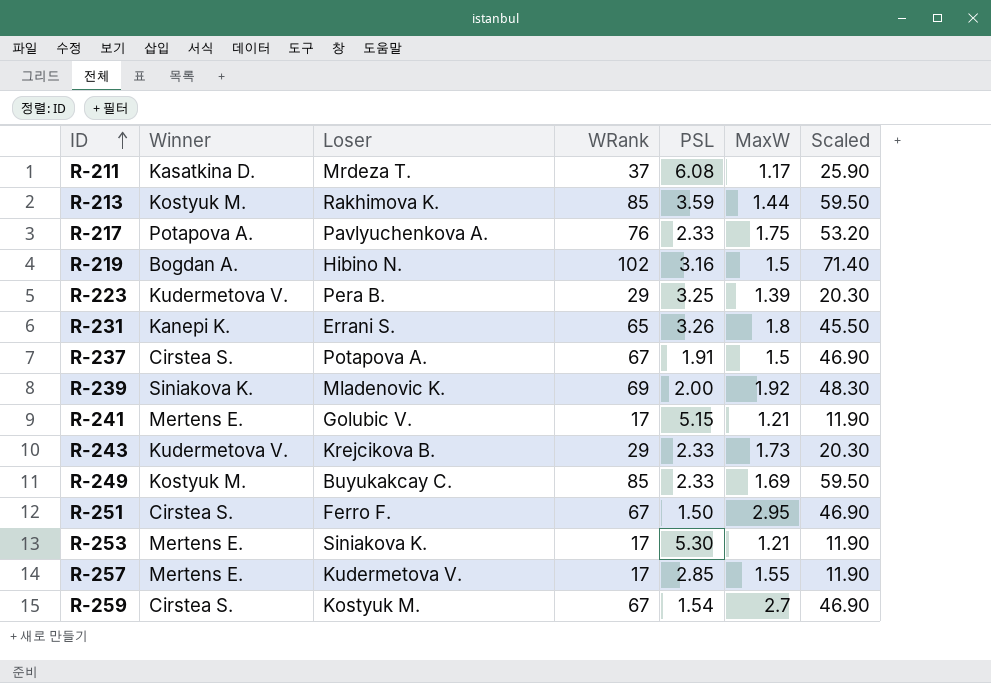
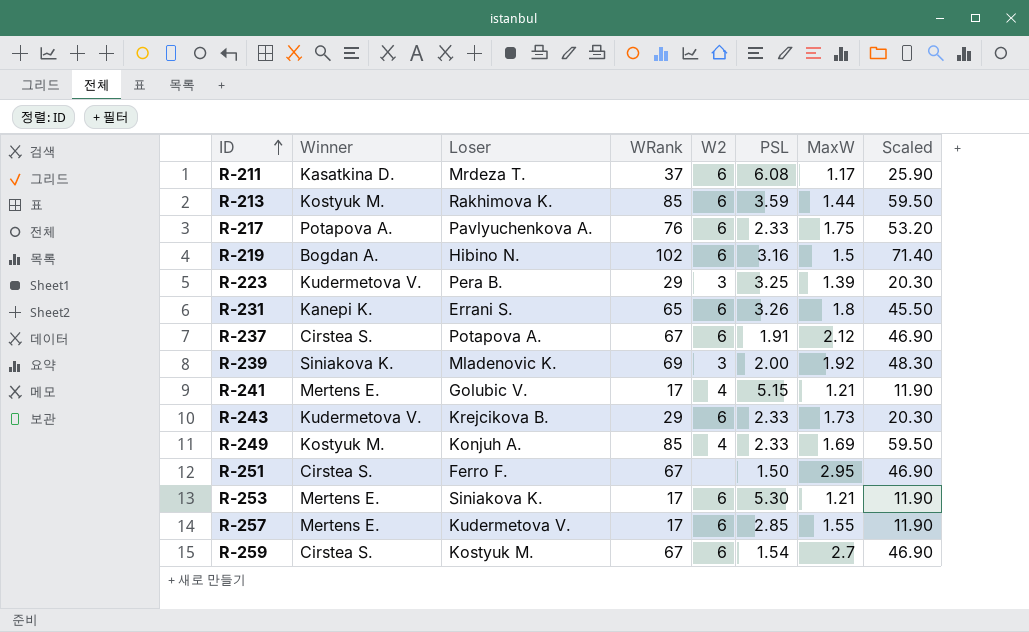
column W2 | position: none -> 5
R-237 | MaxW: 1.5 -> 2.12
R-249 | Loser: Buyukakcay C. -> Konjuh A.

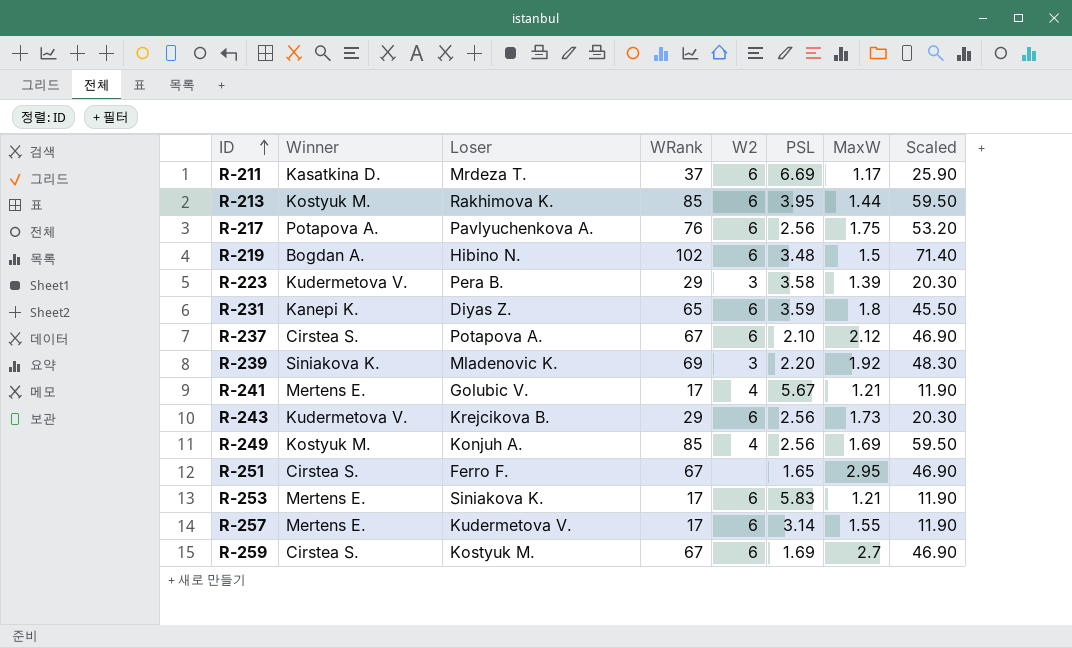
R-211 | PSL: 6.08 -> 6.69
R-213 | PSL: 3.59 -> 3.95
R-217 | PSL: 2.33 -> 2.56
R-219 | PSL: 3.16 -> 3.48
R-223 | PSL: 3.25 -> 3.58
R-231 | Loser: Errani S. -> Diyas Z.
R-231 | PSL: 3.26 -> 3.59
R-237 | PSL: 1.91 -> 2.10
R-239 | PSL: 2.00 -> 2.20
R-241 | PSL: 5.15 -> 5.67
R-243 | PSL: 2.33 -> 2.56
R-249 | PSL: 2.33 -> 2.56
R-251 | PSL: 1.50 -> 1.65
R-253 | PSL: 5.30 -> 5.83
R-257 | PSL: 2.85 -> 3.14
R-259 | PSL: 1.54 -> 1.69

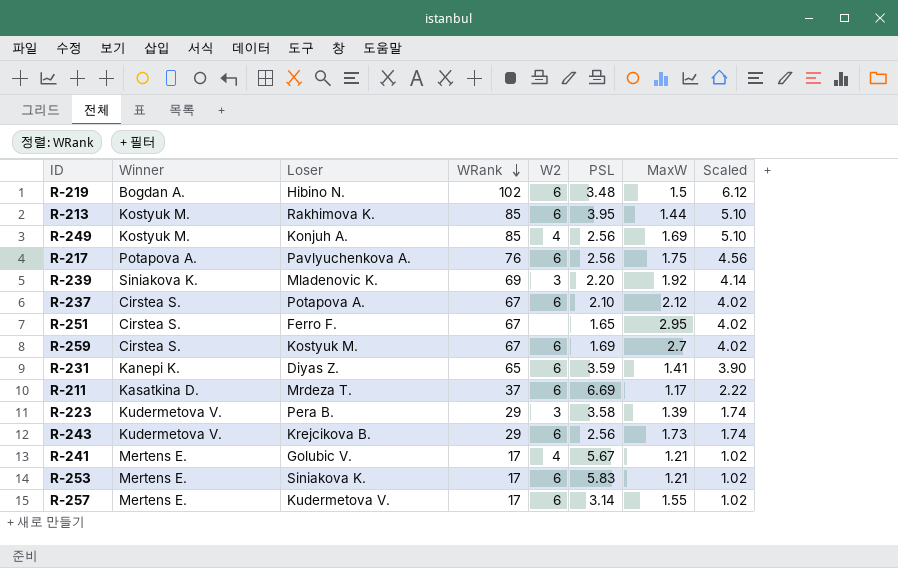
row order: ID ascending -> WRank descending
column Scaled | formula: [WRank] * 0.7 -> [WRank] * 0.06
R-231 | MaxW: 1.8 -> 1.41

